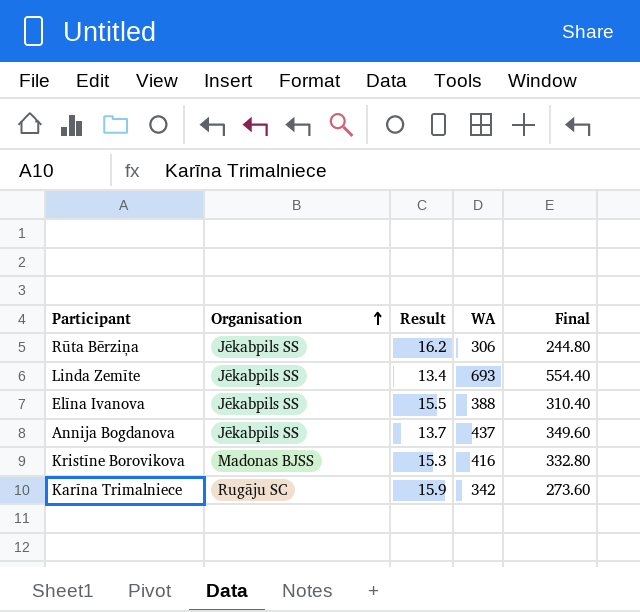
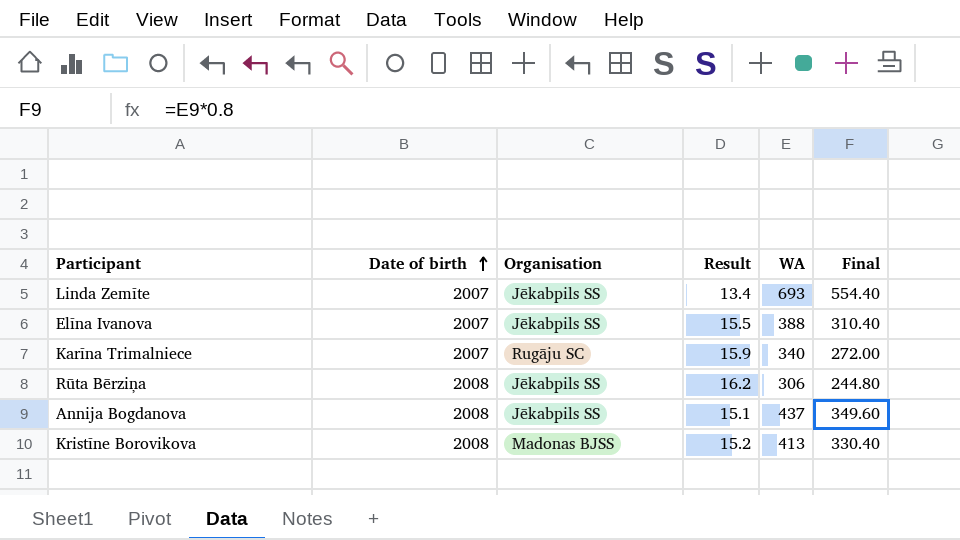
row order: Organisation ascending -> Date of birth ascending
column Date of birth | position: none -> 2
Karīna Trimalniece | WA: 342 -> 340
Karīna Trimalniece | Final: 273.60 -> 272.00
Annija Bogdanova | Result: 13.7 -> 15.1
Kristīne Borovikova | Result: 15.3 -> 15.2
Kristīne Borovikova | WA: 416 -> 413
Kristīne Borovikova | Final: 332.80 -> 330.40

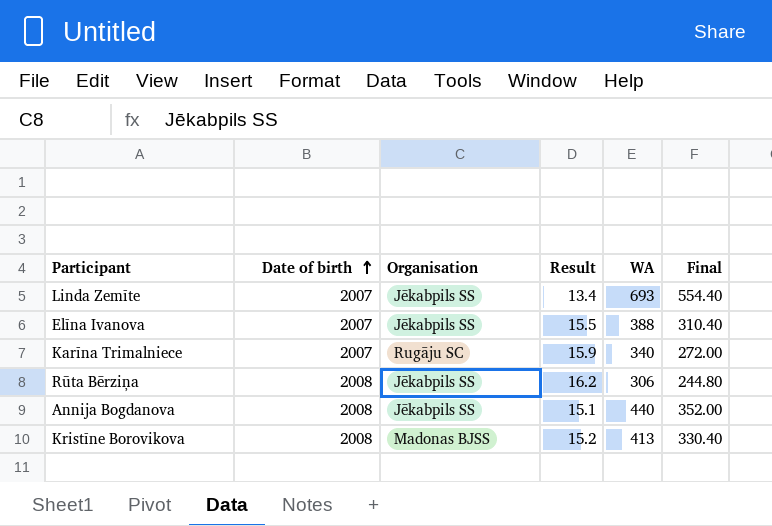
Annija Bogdanova | WA: 437 -> 440
Annija Bogdanova | Final: 349.60 -> 352.00

